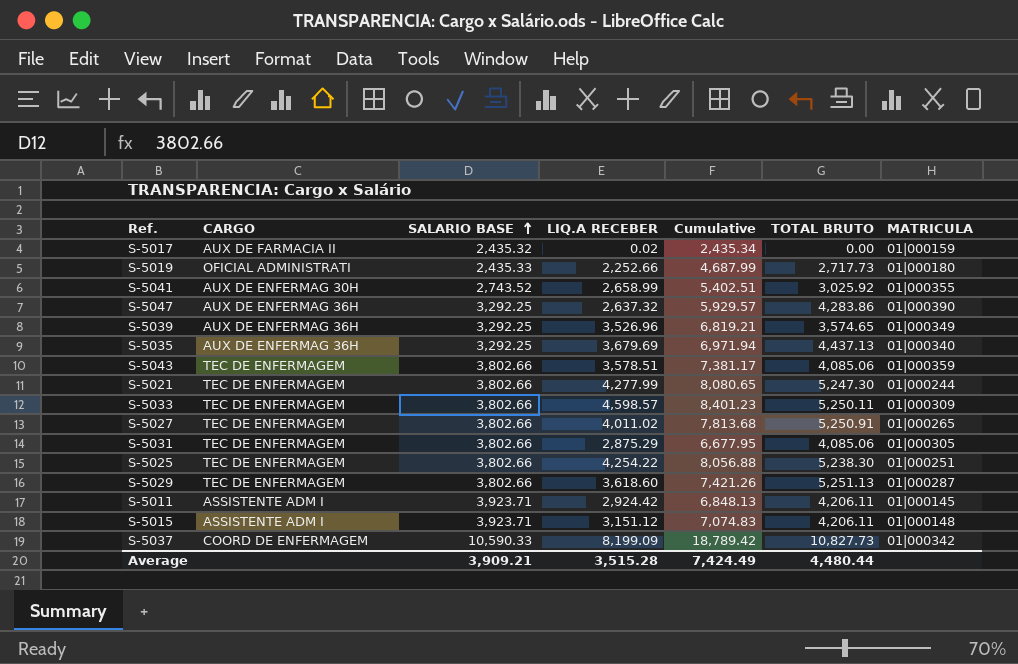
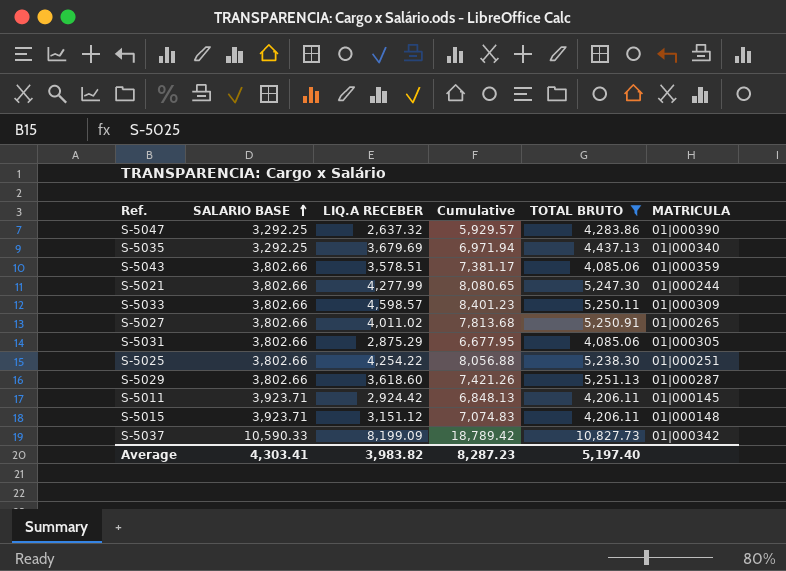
filter: none -> TOTAL BRUTO >= 4,085.06
column CARGO | position: 2 -> none
Average | SALARIO BASE: 3,909.21 -> 4,303.41
Average | LIQ.A RECEBER: 3,515.28 -> 3,983.82
Average | Cumulative: 7,424.49 -> 8,287.23
Average | TOTAL BRUTO: 4,480.44 -> 5,197.40

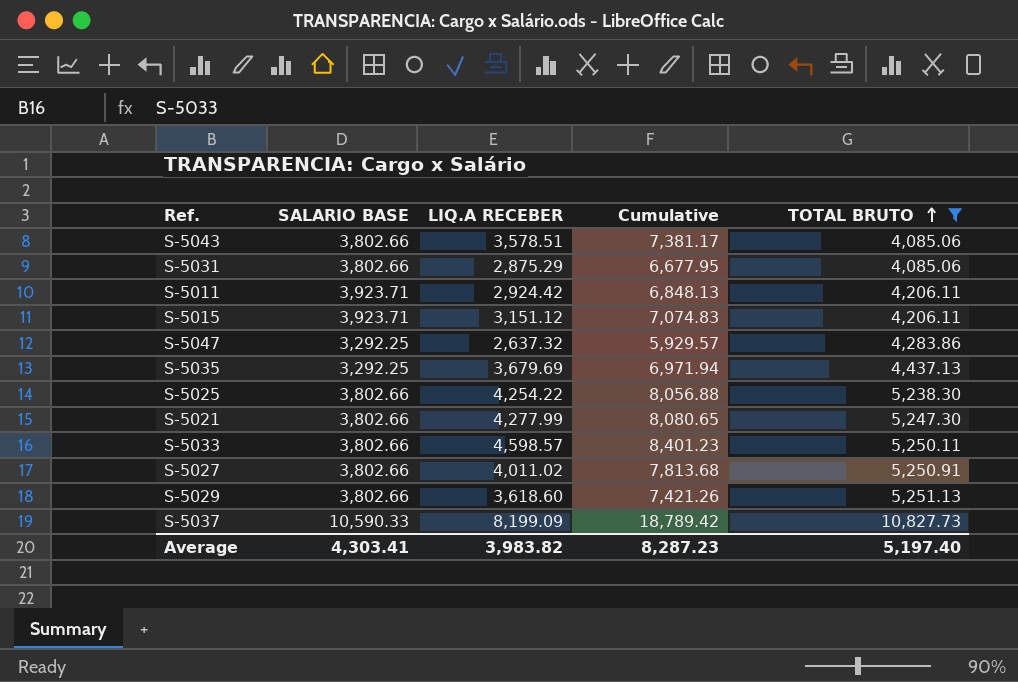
row order: SALARIO BASE ascending -> TOTAL BRUTO ascending
column MATRICULA | position: 6 -> none

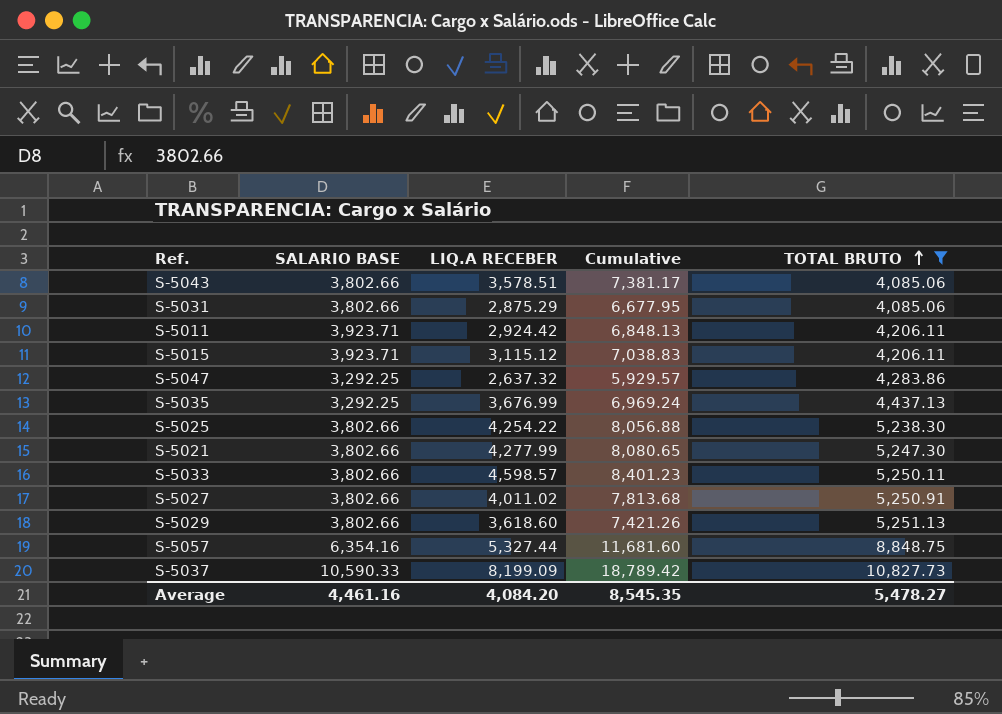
S-5015 | LIQ.A RECEBER: 3,151.12 -> 3,115.12
S-5015 | Cumulative: 7,074.83 -> 7,038.83
S-5035 | LIQ.A RECEBER: 3,679.69 -> 3,676.99
S-5035 | Cumulative: 6,971.94 -> 6,969.24
row S-5057: none -> 6,354.16 | 5,327.44 | 11,681.60 | 8,848.75
Average | SALARIO BASE: 4,303.41 -> 4,461.16
Average | LIQ.A RECEBER: 3,983.82 -> 4,084.20
Average | Cumulative: 8,287.23 -> 8,545.35
Average | TOTAL BRUTO: 5,197.40 -> 5,478.27

